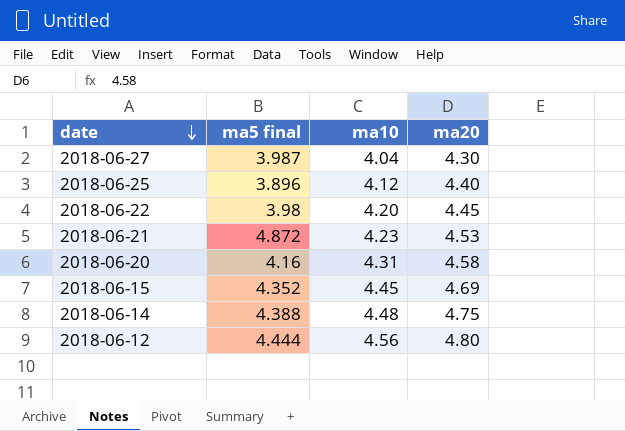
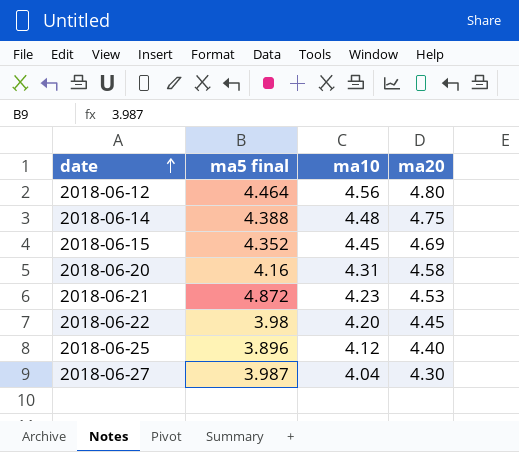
row order: date descending -> date ascending
2018-06-12 | ma5 final: 4.444 -> 4.464

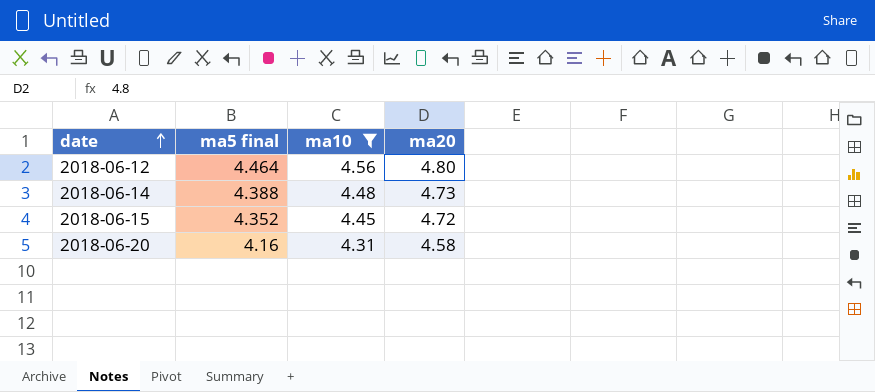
filter: none -> ma10 >= 4.31
2018-06-14 | ma20: 4.75 -> 4.73
2018-06-15 | ma20: 4.69 -> 4.72

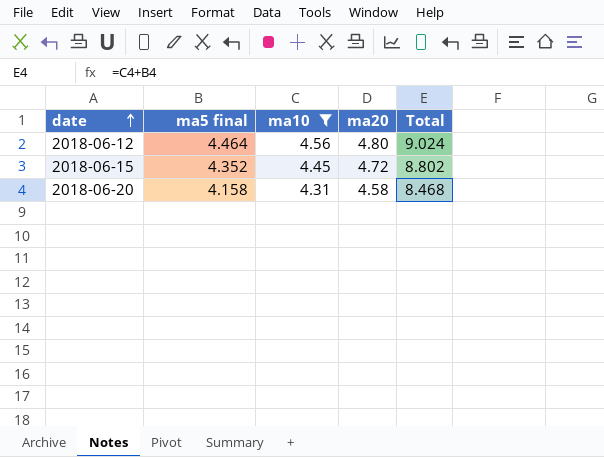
column Total | formula: none -> [ma5 final] + [ma10]
row 2018-06-14: 4.388 | 4.48 | 4.73 -> none
2018-06-20 | ma5 final: 4.16 -> 4.158

